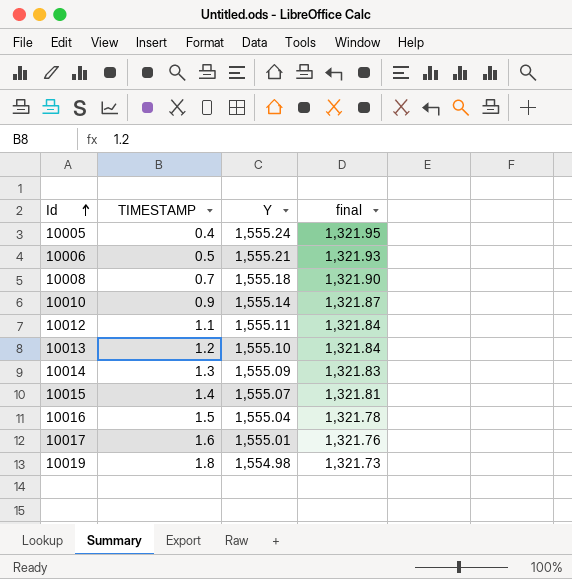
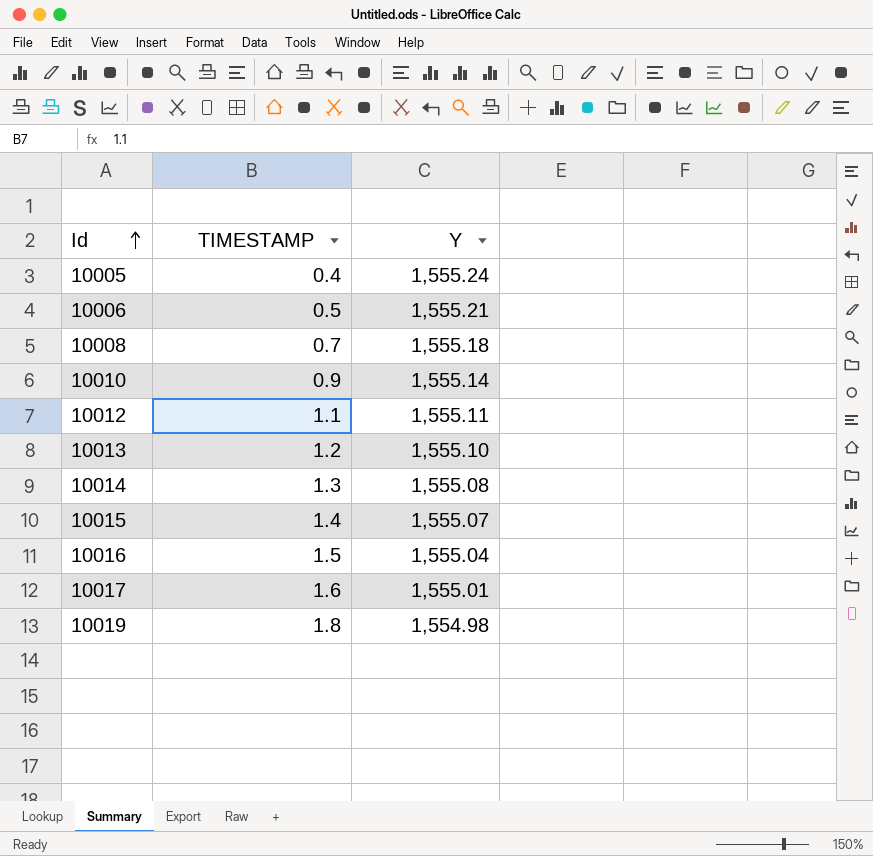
column final | formula: [Y] * 0.85 -> none
10014 | Y: 1,555.09 -> 1,555.08

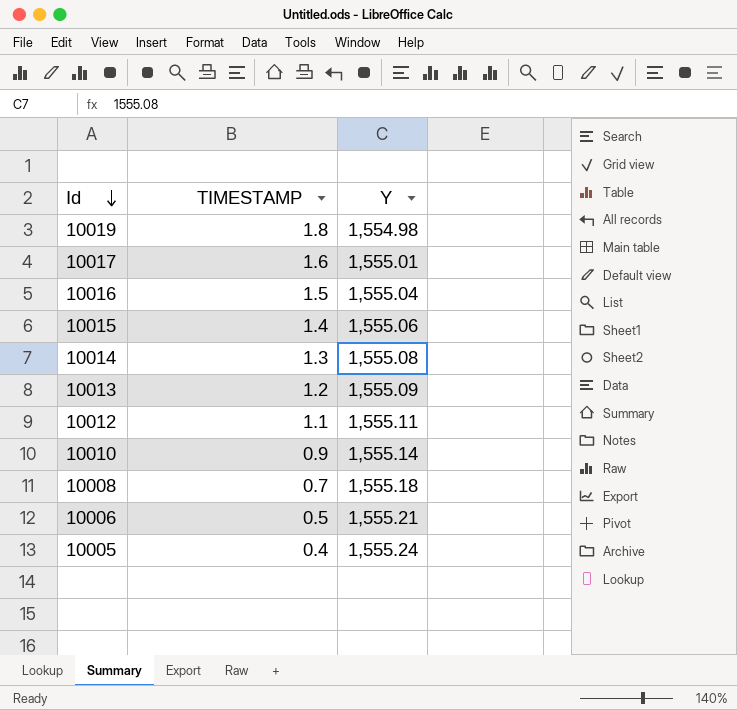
row order: Id ascending -> Id descending
10015 | Y: 1,555.07 -> 1,555.06
10013 | Y: 1,555.10 -> 1,555.09

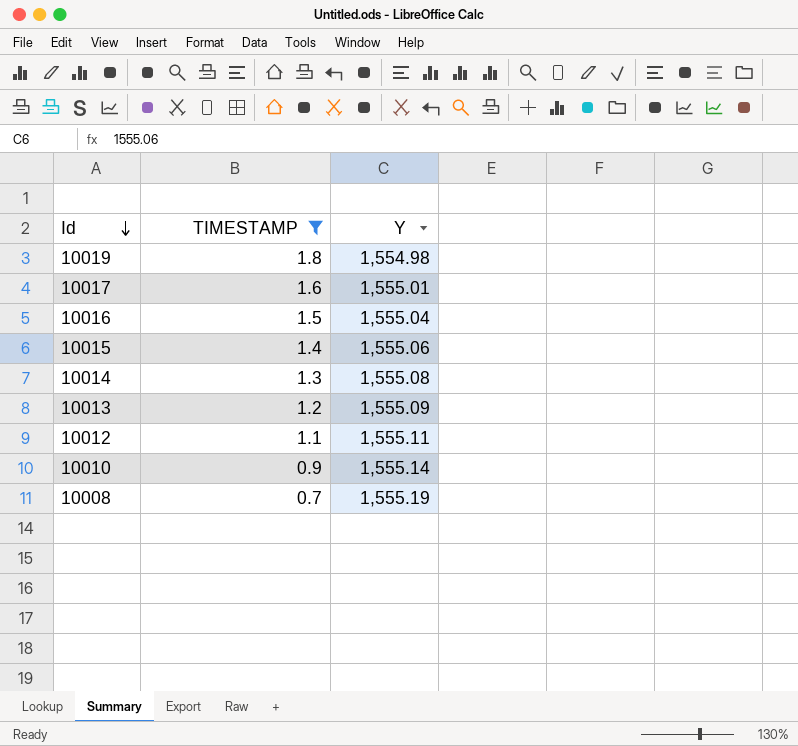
filter: none -> TIMESTAMP >= 0.7
10008 | Y: 1,555.18 -> 1,555.19

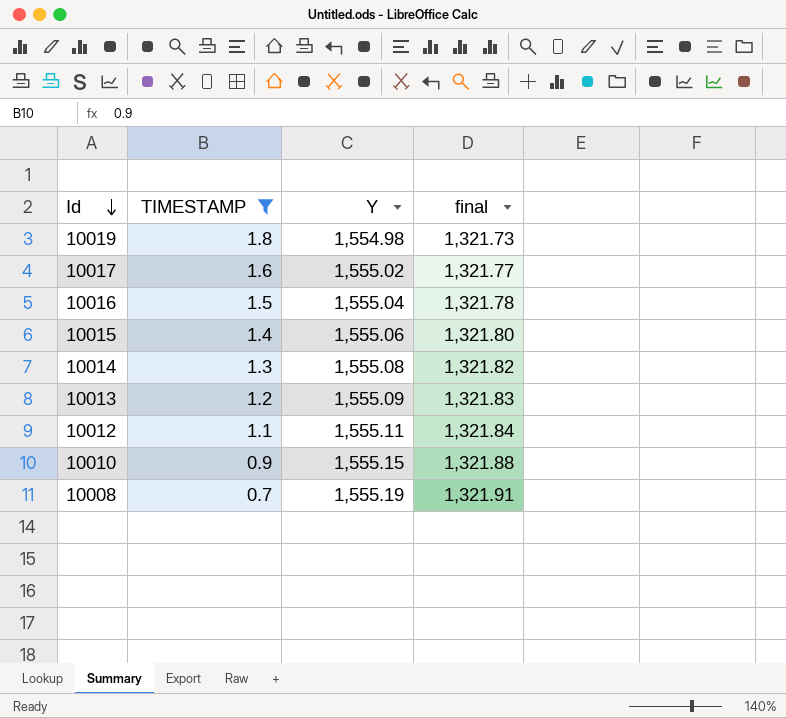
column final | formula: none -> [Y] * 0.85
10017 | Y: 1,555.01 -> 1,555.02
10010 | Y: 1,555.14 -> 1,555.15

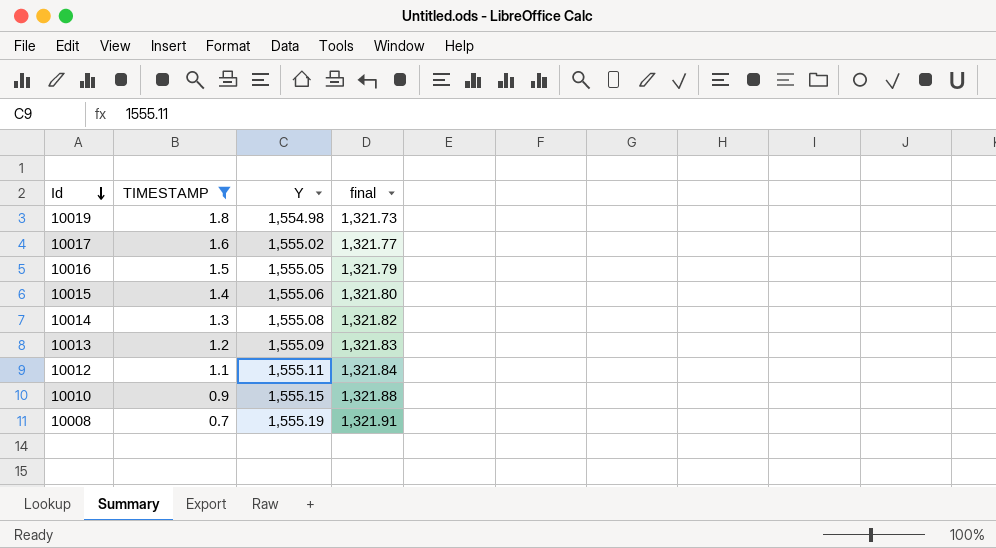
10016 | Y: 1,555.04 -> 1,555.05
10016 | final: 1,321.78 -> 1,321.79

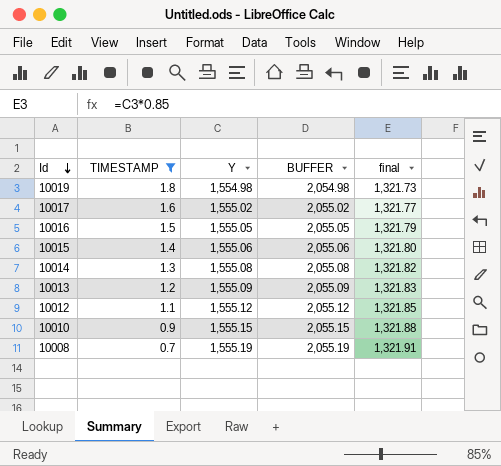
column BUFFER | formula: none -> [Y] + 500
10012 | Y: 1,555.11 -> 1,555.12
10012 | final: 1,321.84 -> 1,321.85

